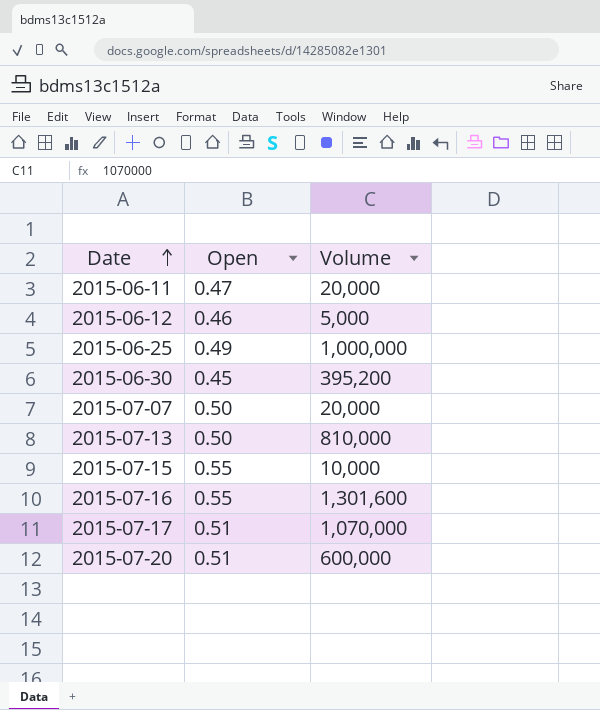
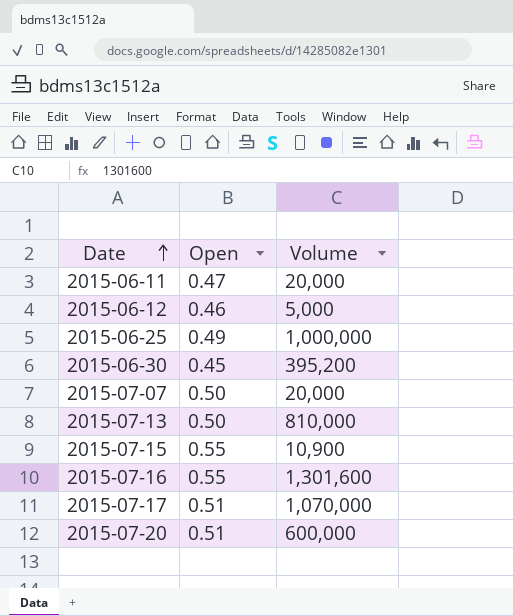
2015-07-15 | Volume: 10,000 -> 10,900

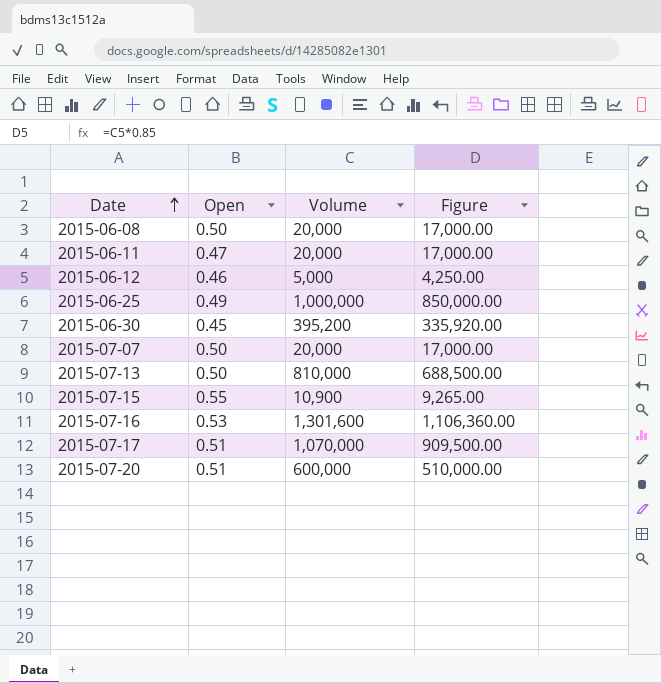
column Figure | formula: none -> [Volume] * 0.85
row 2015-06-08: none -> 0.50 | 20,000 | 17,000.00
2015-07-16 | Open: 0.55 -> 0.53

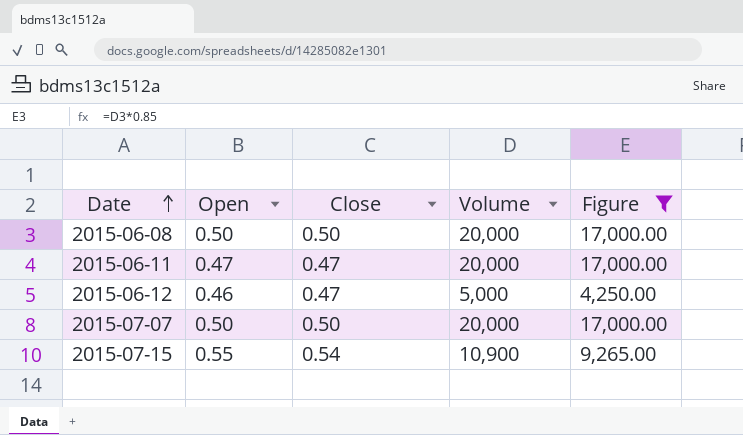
filter: none -> Figure <= 17,000.00
column Close | position: none -> 3

